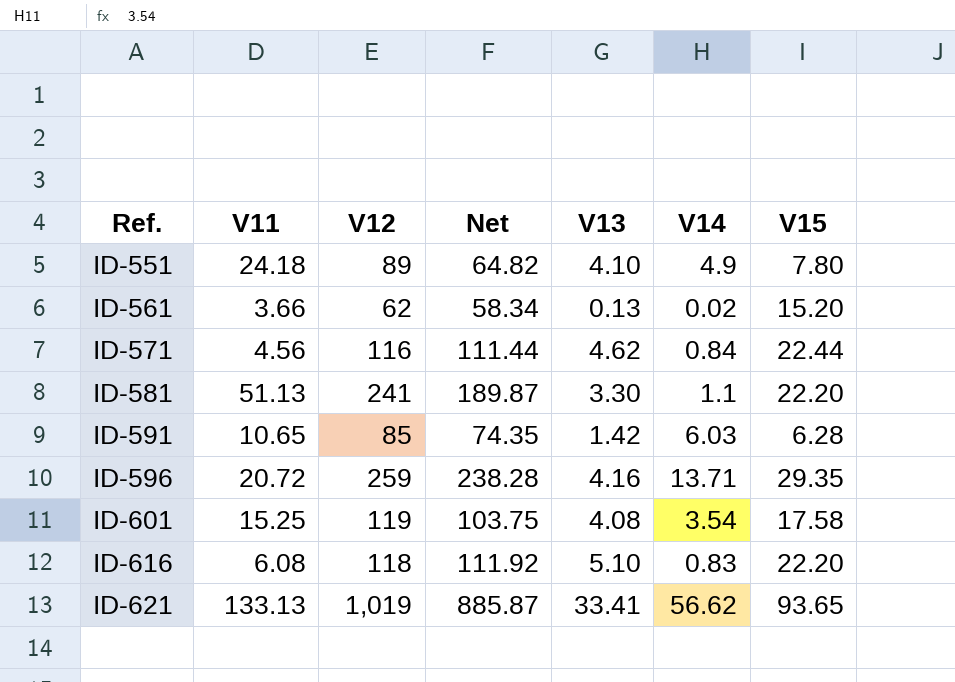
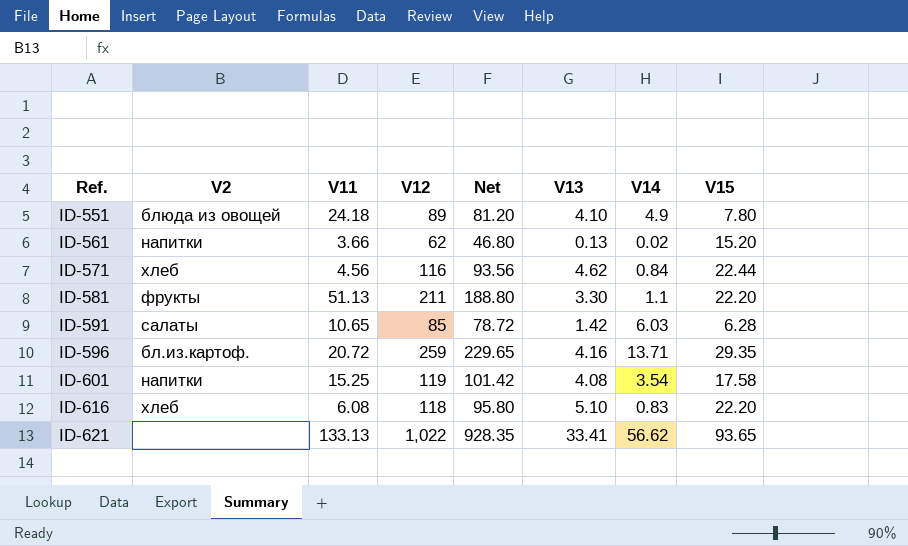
column V2 | position: none -> 2
column Net | formula: [V12] - [V11] -> [V12] - [V15]
ID-581 | V12: 241 -> 211
ID-621 | V12: 1,019 -> 1,022

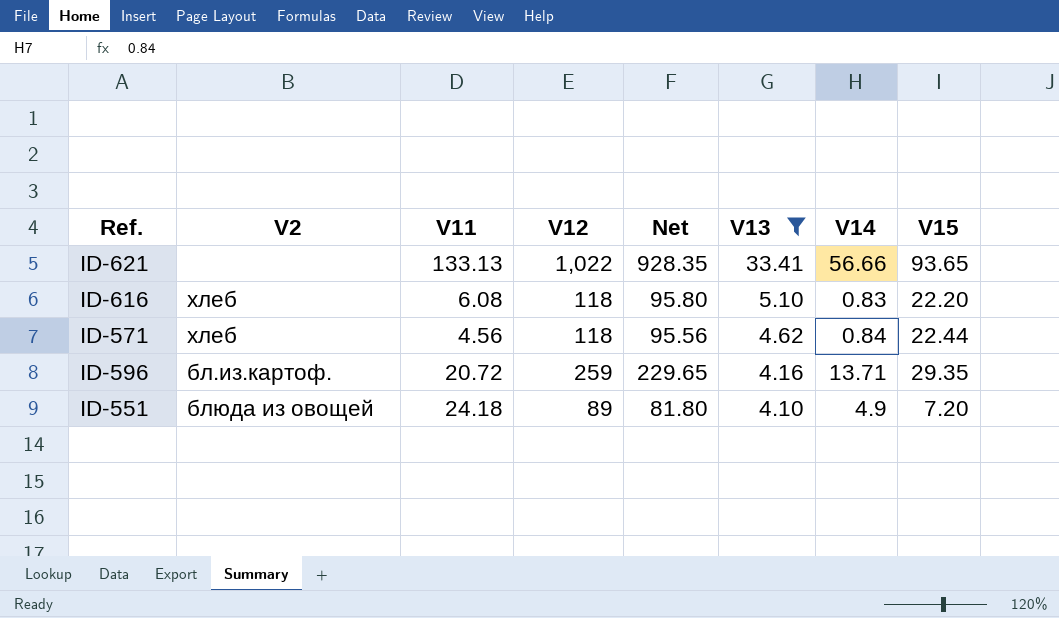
filter: none -> V13 >= 4.10
row order: Ref. ascending -> V13 descending
ID-621 | V14: 56.62 -> 56.66
ID-571 | V12: 116 -> 118
ID-571 | Net: 93.56 -> 95.56
ID-551 | Net: 81.20 -> 81.80
ID-551 | V15: 7.80 -> 7.20

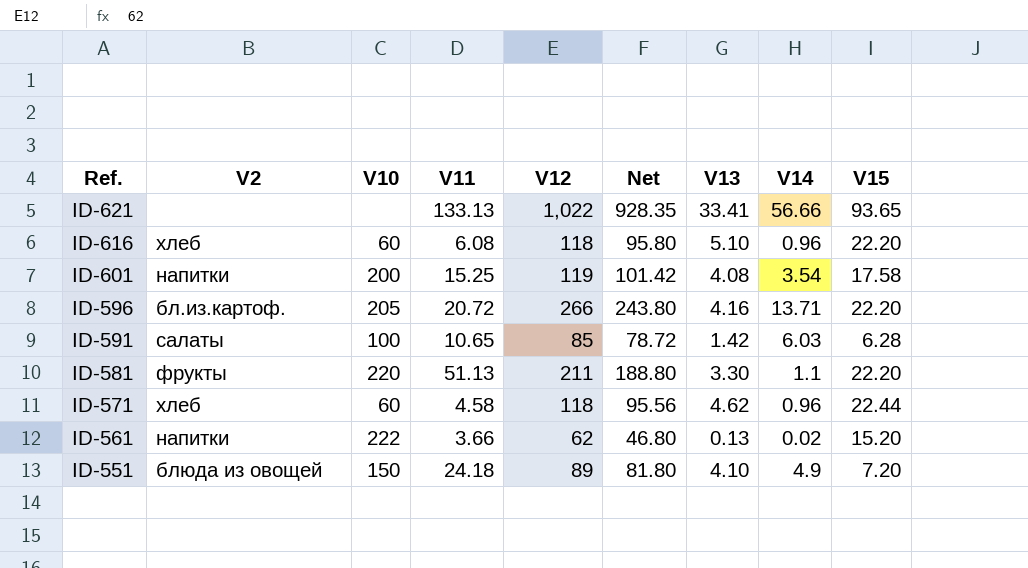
filter: V13 >= 4.10 -> none
row order: V13 descending -> Ref. descending
column V10 | position: none -> 3
ID-616 | V14: 0.83 -> 0.96
ID-596 | V12: 259 -> 266
ID-596 | Net: 229.65 -> 243.80
ID-596 | V15: 29.35 -> 22.20
ID-571 | V11: 4.56 -> 4.58
ID-571 | V14: 0.84 -> 0.96

